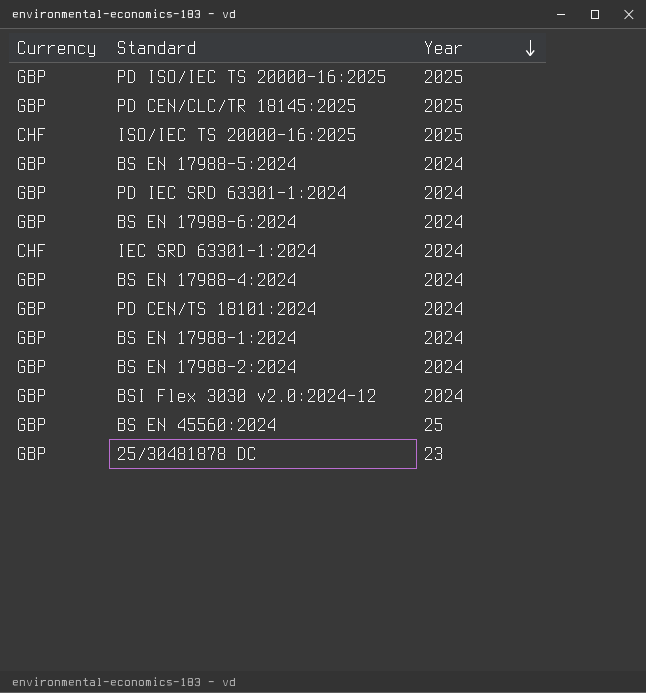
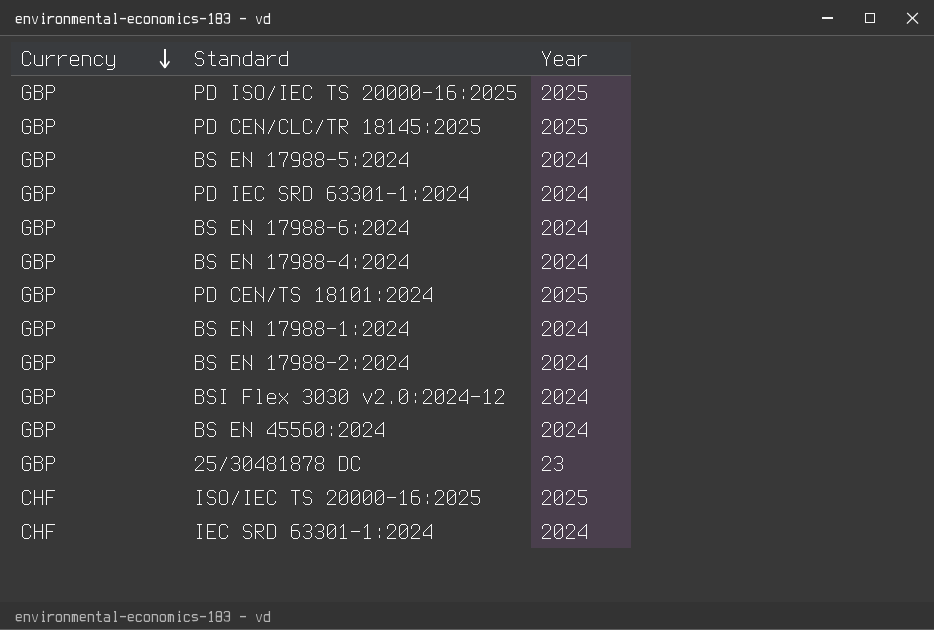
row order: Year descending -> Currency descending
PD CEN/TS 18101:2024 | Year: 2024 -> 2025
BS EN 45560:2024 | Year: 25 -> 2024

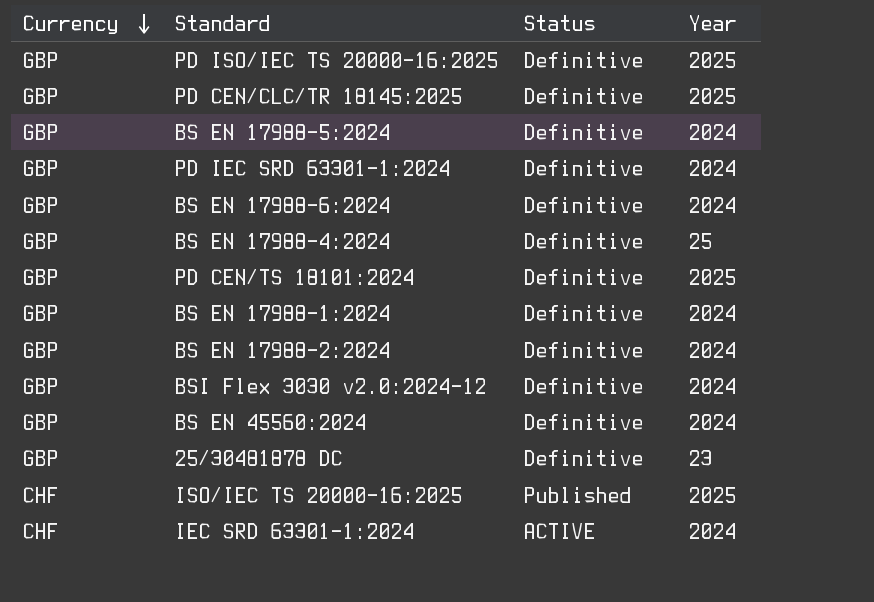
column Status | position: none -> 3
BS EN 17988-4:2024 | Year: 2024 -> 25

